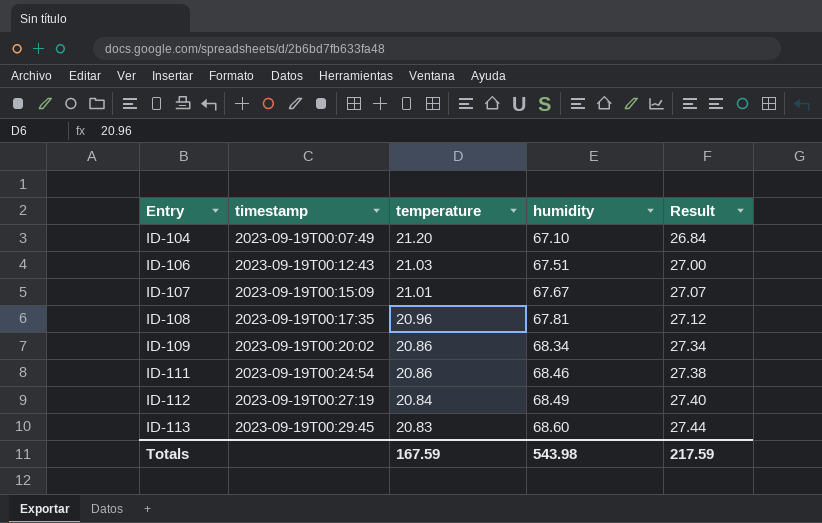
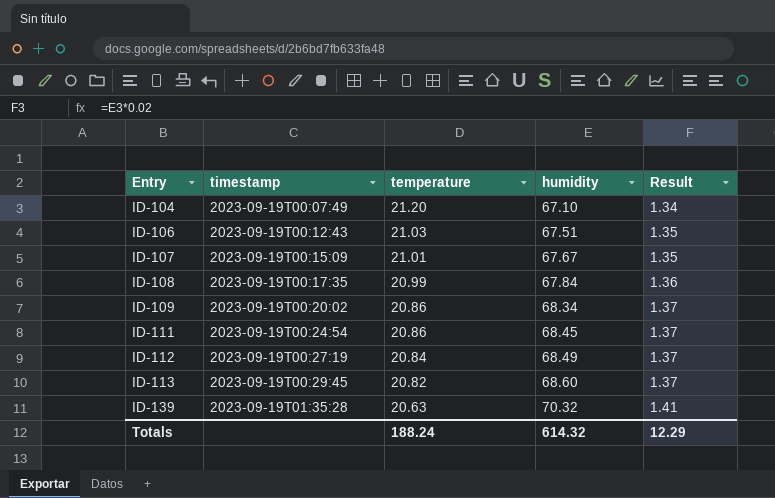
column Result | formula: [humidity] * 0.4 -> [humidity] * 0.02
ID-108 | temperature: 20.96 -> 20.99
ID-108 | humidity: 67.81 -> 67.84
ID-111 | humidity: 68.46 -> 68.45
ID-113 | temperature: 20.83 -> 20.82
row ID-139: none -> 2023-09-19T01:35:28 | 20.63 | 70.32 | 1.41
Totals | temperature: 167.59 -> 188.24
Totals | humidity: 543.98 -> 614.32
Totals | Result: 217.59 -> 12.29

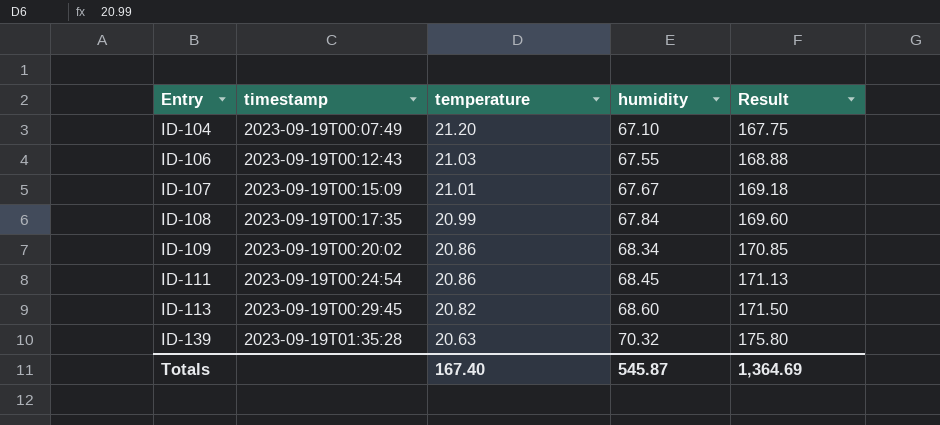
column Result | formula: [humidity] * 0.02 -> [humidity] * 2.5
row ID-112: 2023-09-19T00:27:19 | 20.84 | 68.49 | 1.37 -> none
ID-106 | humidity: 67.51 -> 67.55
Totals | temperature: 188.24 -> 167.40
Totals | humidity: 614.32 -> 545.87
Totals | Result: 12.29 -> 1,364.69

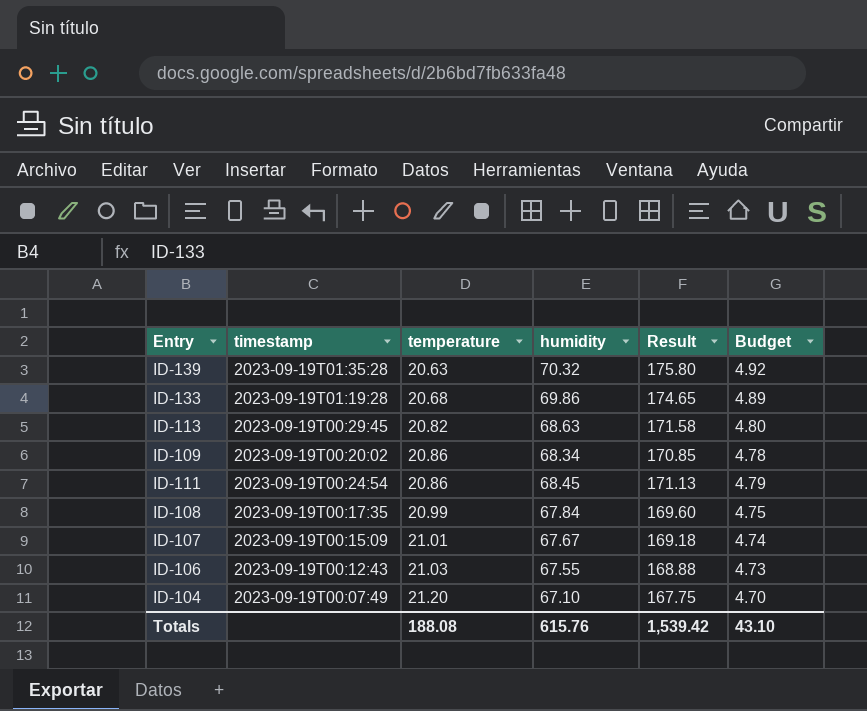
row order: Entry ascending -> temperature ascending
column Budget | formula: none -> [humidity] * 0.07
row ID-133: none -> 2023-09-19T01:19:28 | 20.68 | 69.86 | 174.65 | 4.89
ID-113 | humidity: 68.60 -> 68.63
ID-113 | Result: 171.50 -> 171.58
Totals | temperature: 167.40 -> 188.08
Totals | humidity: 545.87 -> 615.76
Totals | Result: 1,364.69 -> 1,539.42

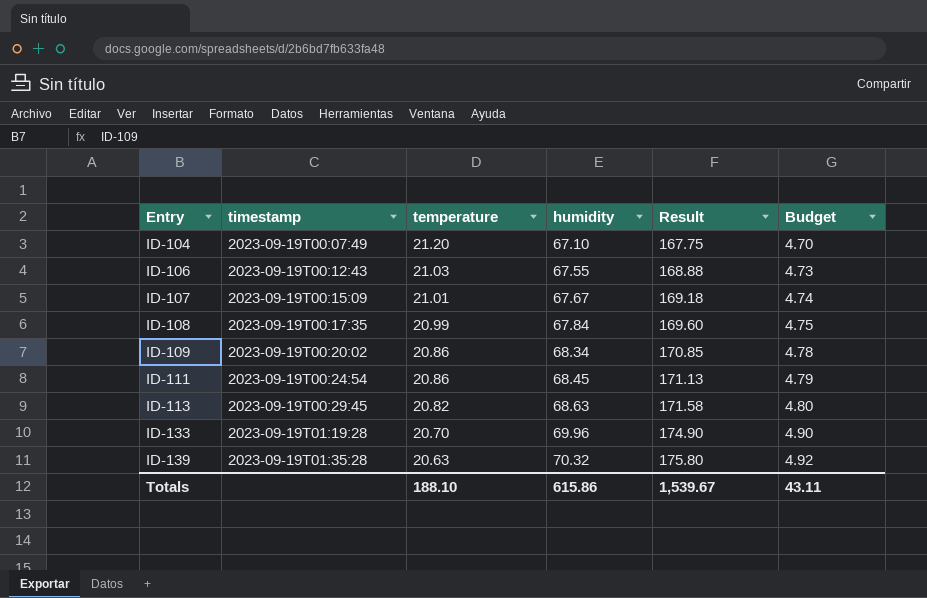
row order: temperature ascending -> Entry ascending
ID-133 | temperature: 20.68 -> 20.70
ID-133 | humidity: 69.86 -> 69.96
ID-133 | Result: 174.65 -> 174.90
ID-133 | Budget: 4.89 -> 4.90
Totals | temperature: 188.08 -> 188.10
Totals | humidity: 615.76 -> 615.86
Totals | Result: 1,539.42 -> 1,539.67
Totals | Budget: 43.10 -> 43.11

